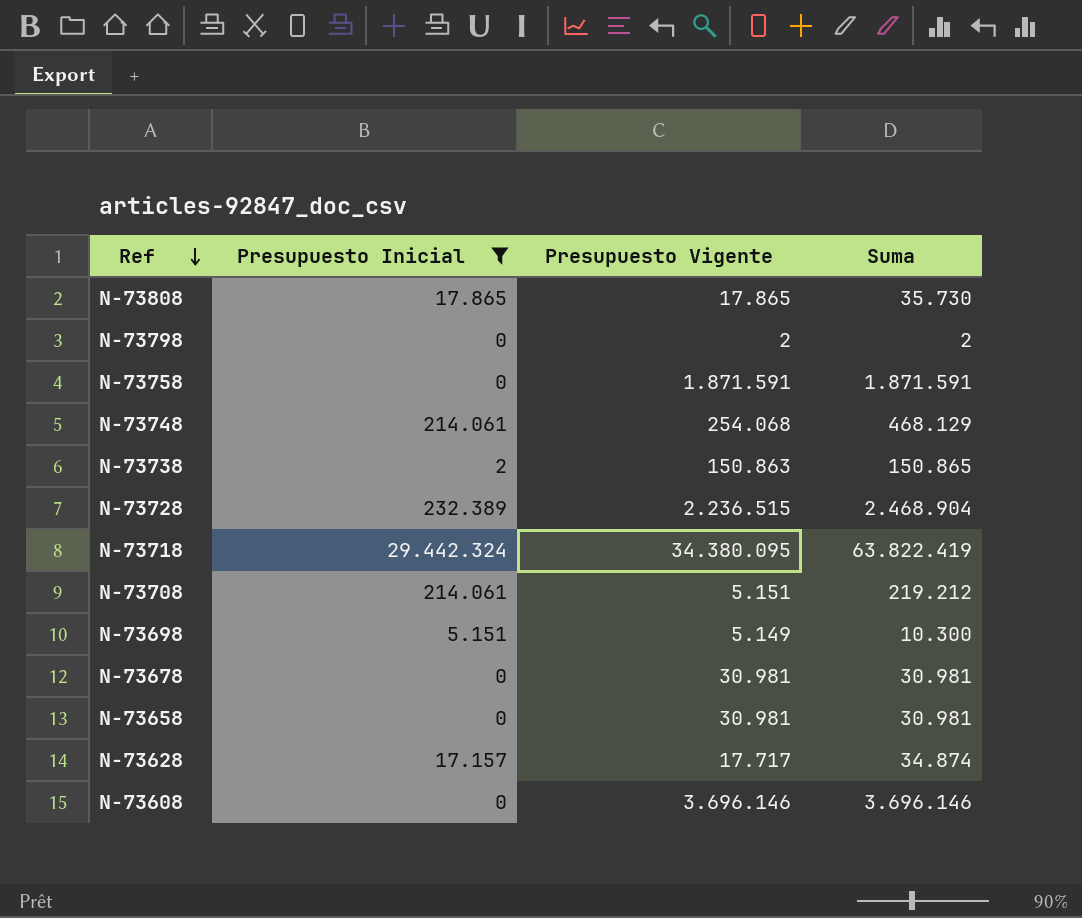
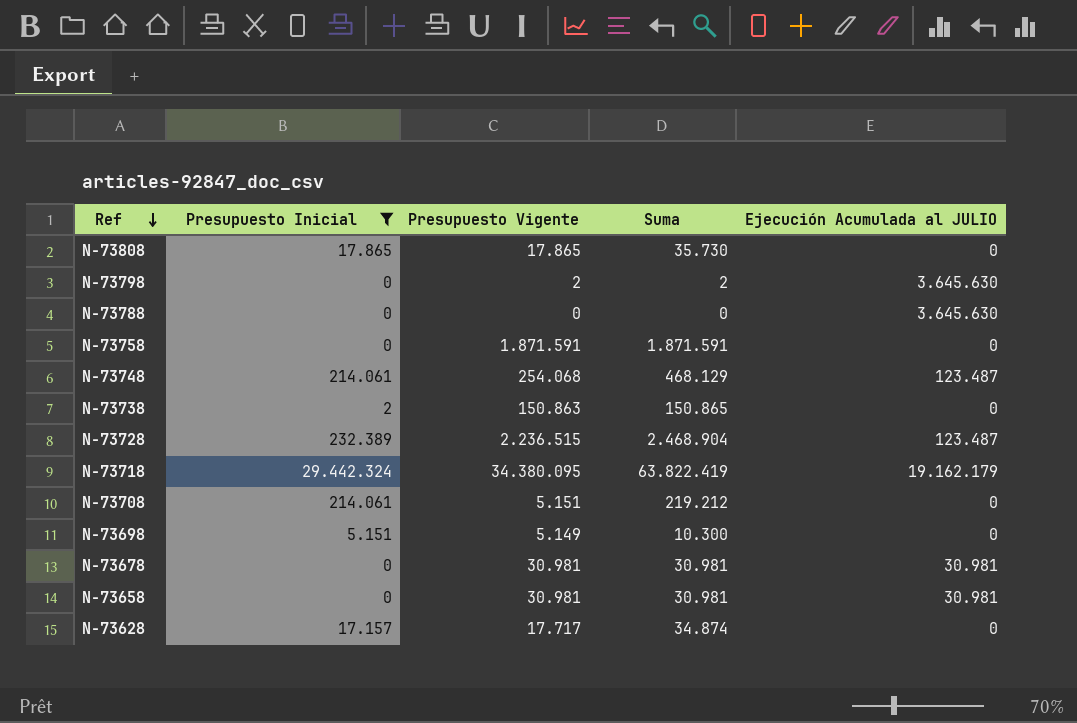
column Ejecución Acumulada al JULIO | position: none -> 5
row N-73608: 0 | 3.696.146 | 3.696.146 -> none
row N-73788: none -> 0 | 0 | 0 | 3.645.630

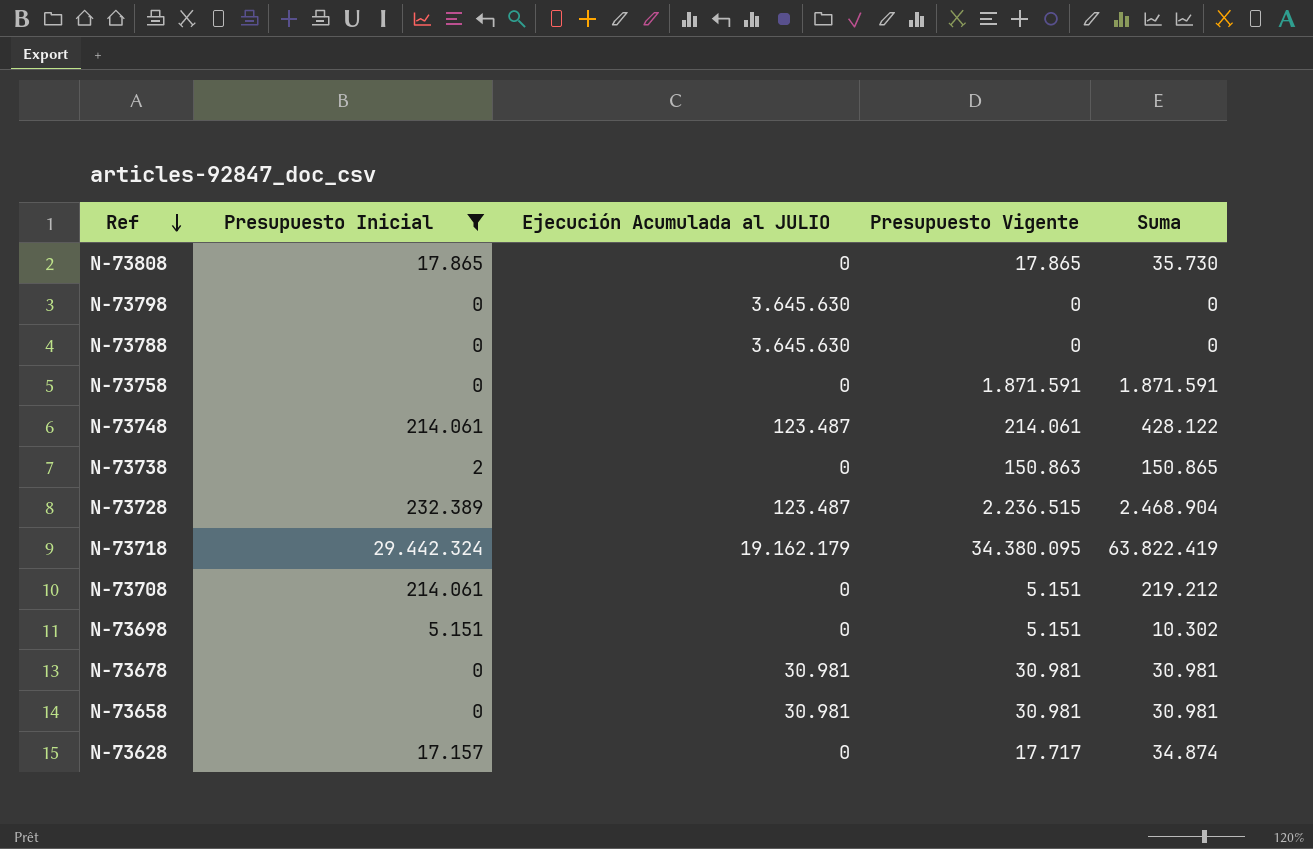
column Ejecución Acumulada al JULIO | position: 5 -> 3
N-73798 | Presupuesto Vigente: 2 -> 0
N-73798 | Suma: 2 -> 0
N-73748 | Presupuesto Vigente: 254.068 -> 214.061
N-73748 | Suma: 468.129 -> 428.122
N-73698 | Presupuesto Vigente: 5.149 -> 5.151
N-73698 | Suma: 10.300 -> 10.302

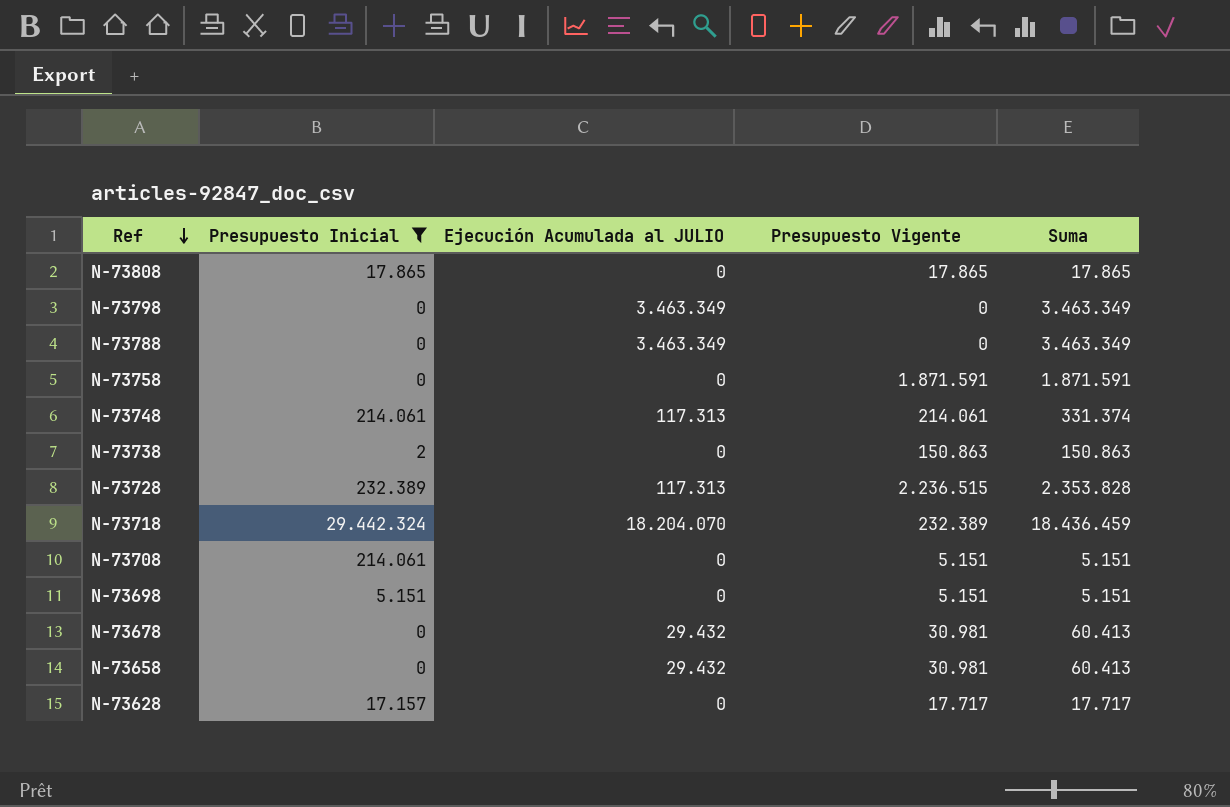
column Suma | formula: [Presupuesto Inicial] + [Presupuesto Vigente] -> [Ejecución Acumulada al JULIO] + [Presupuesto Vigente]
N-73798 | Ejecución Acumulada al JULIO: 3.645.630 -> 3.463.349
N-73788 | Ejecución Acumulada al JULIO: 3.645.630 -> 3.463.349
N-73748 | Ejecución Acumulada al JULIO: 123.487 -> 117.313
N-73728 | Ejecución Acumulada al JULIO: 123.487 -> 117.313
N-73718 | Ejecución Acumulada al JULIO: 19.162.179 -> 18.204.070
N-73718 | Presupuesto Vigente: 34.380.095 -> 232.389
N-73678 | Ejecución Acumulada al JULIO: 30.981 -> 29.432
N-73658 | Ejecución Acumulada al JULIO: 30.981 -> 29.432

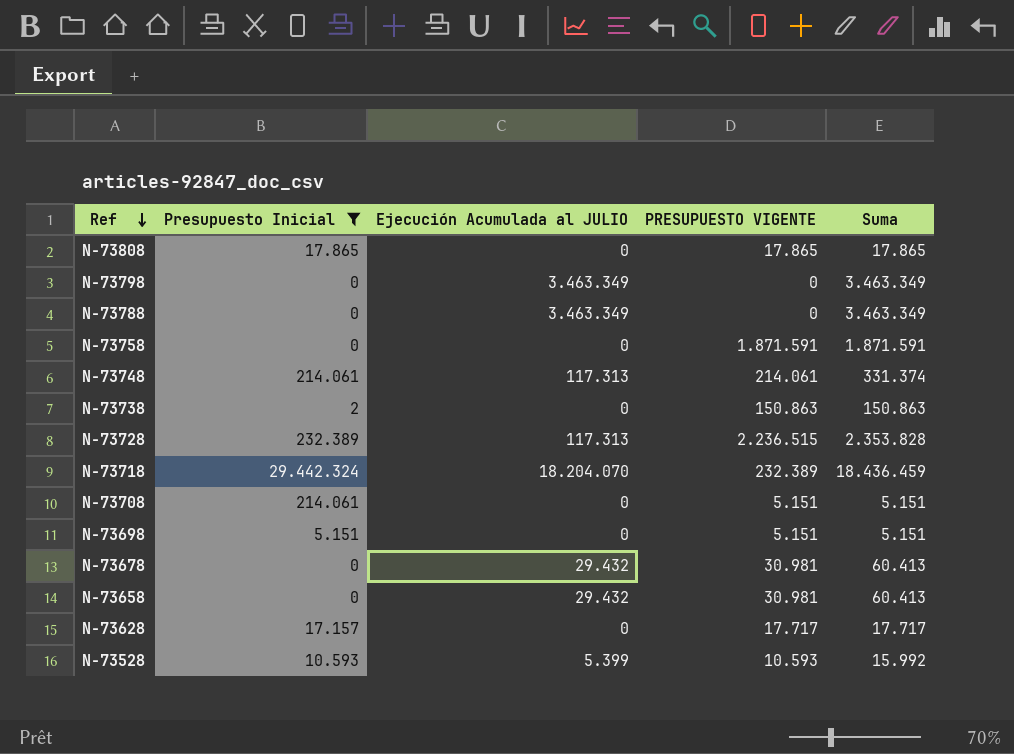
column name: Presupuesto Vigente -> PRESUPUESTO VIGENTE
row N-73528: none -> 10.593 | 5.399 | 10.593 | 15.992

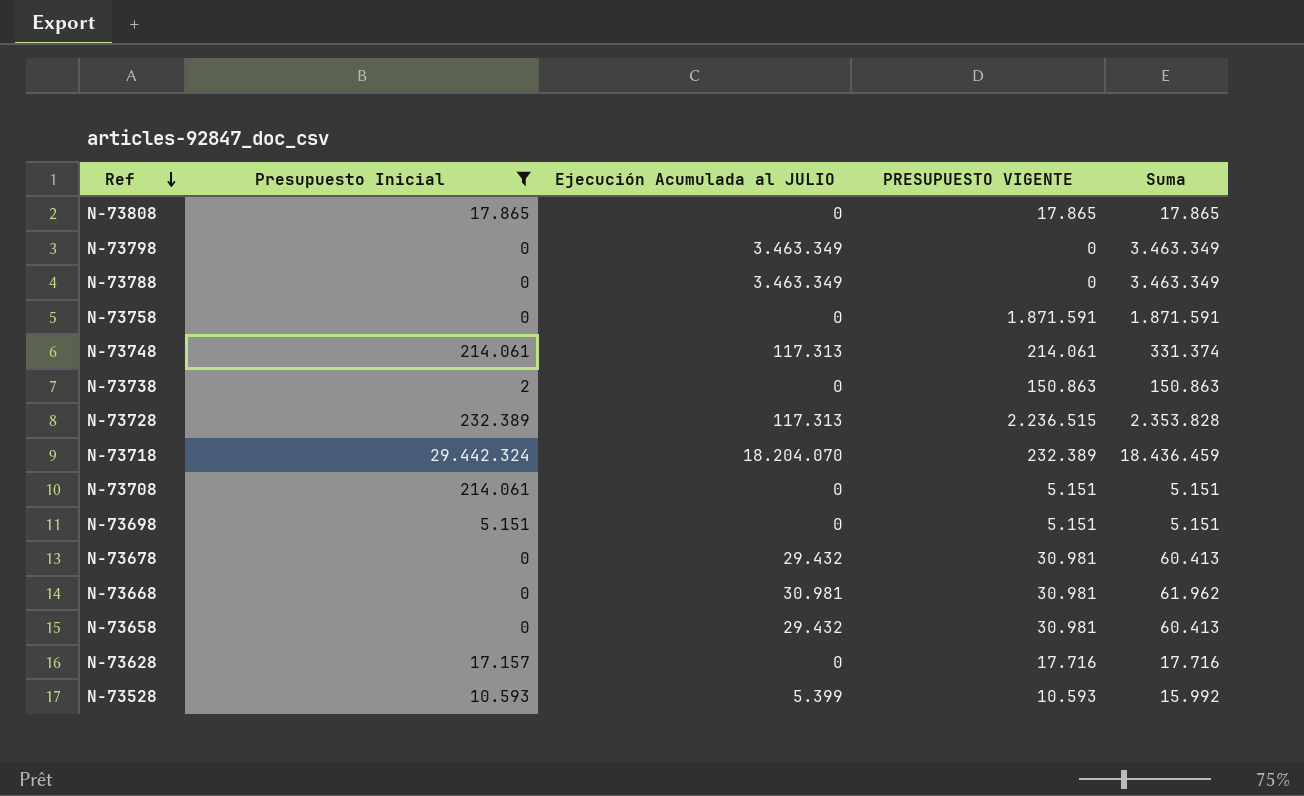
row N-73668: none -> 0 | 30.981 | 30.981 | 61.962
N-73628 | PRESUPUESTO VIGENTE: 17.717 -> 17.716
N-73628 | Suma: 17.717 -> 17.716

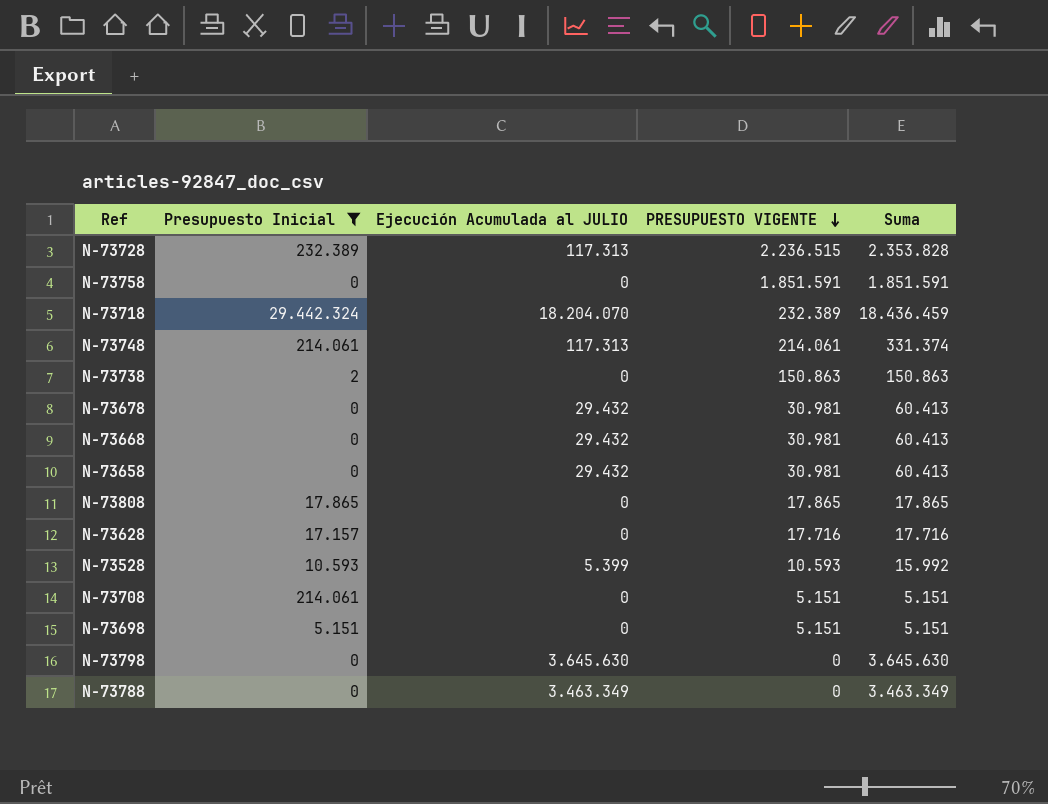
row order: Ref descending -> PRESUPUESTO VIGENTE descending
N-73758 | PRESUPUESTO VIGENTE: 1.871.591 -> 1.851.591
N-73758 | Suma: 1.871.591 -> 1.851.591
N-73668 | Ejecución Acumulada al JULIO: 30.981 -> 29.432
N-73668 | Suma: 61.962 -> 60.413
N-73798 | Ejecución Acumulada al JULIO: 3.463.349 -> 3.645.630
N-73798 | Suma: 3.463.349 -> 3.645.630

